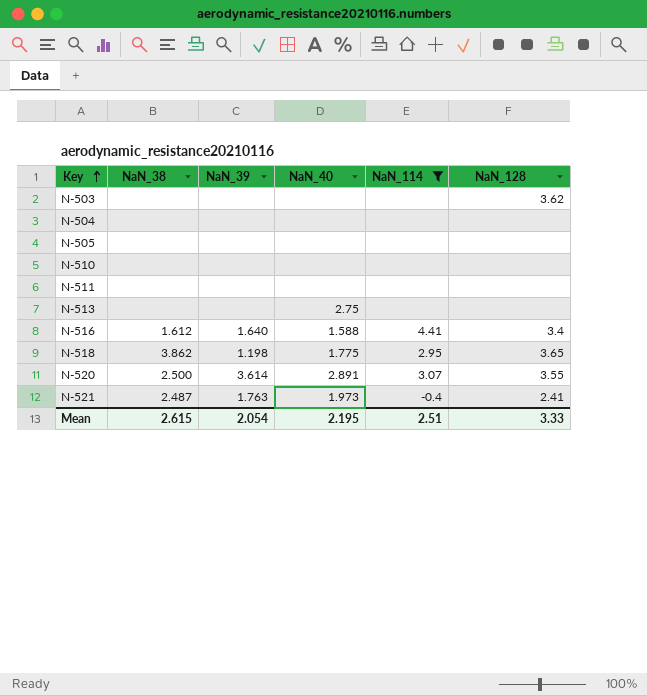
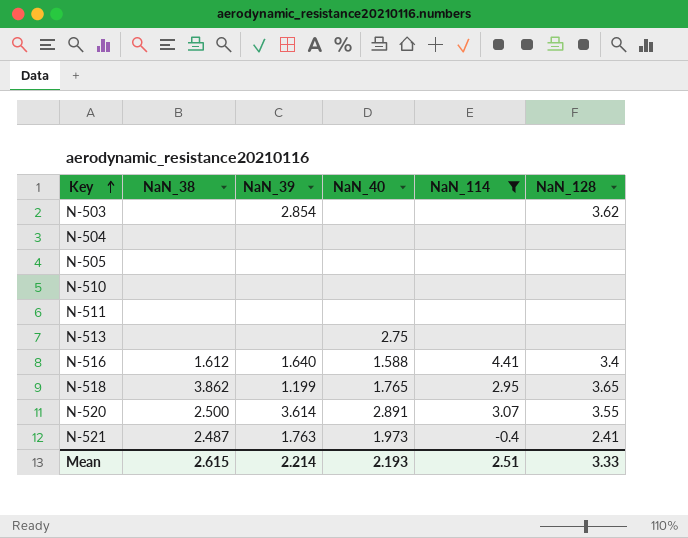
N-503 | NaN_39: none -> 2.854
N-518 | NaN_39: 1.198 -> 1.199
N-518 | NaN_40: 1.775 -> 1.765
Mean | NaN_39: 2.054 -> 2.214
Mean | NaN_40: 2.195 -> 2.193

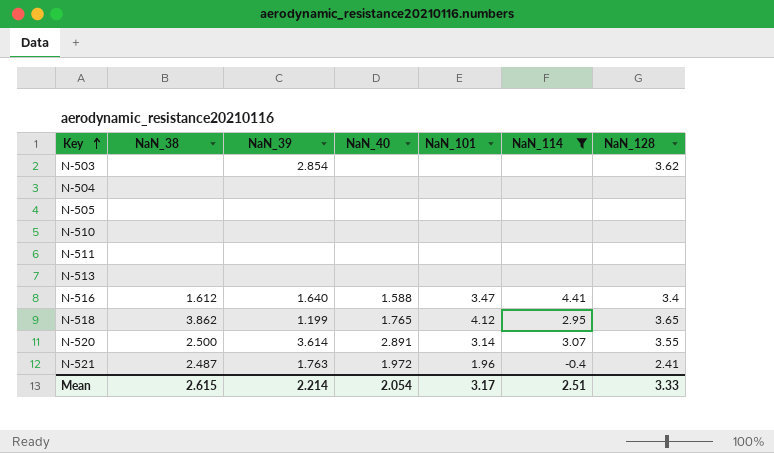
column NaN_101 | position: none -> 5
N-513 | NaN_40: 2.75 -> none
N-521 | NaN_40: 1.973 -> 1.972
Mean | NaN_40: 2.193 -> 2.054

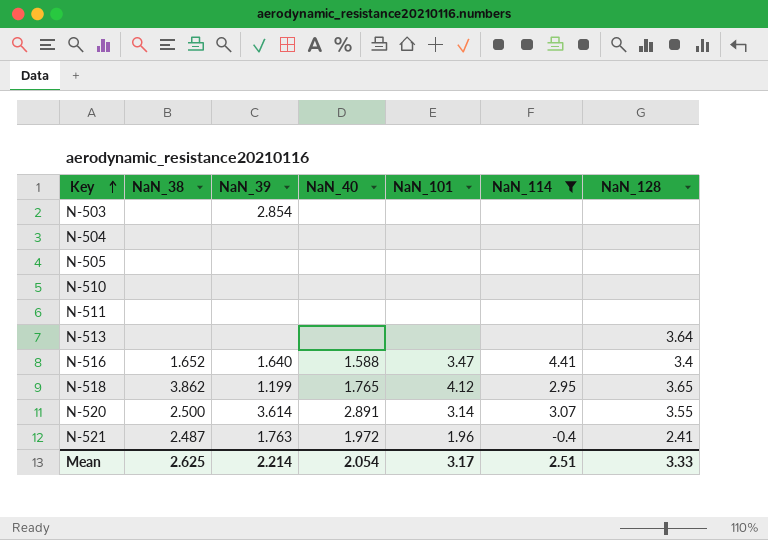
N-503 | NaN_128: 3.62 -> none
N-513 | NaN_128: none -> 3.64
N-516 | NaN_38: 1.612 -> 1.652
Mean | NaN_38: 2.615 -> 2.625

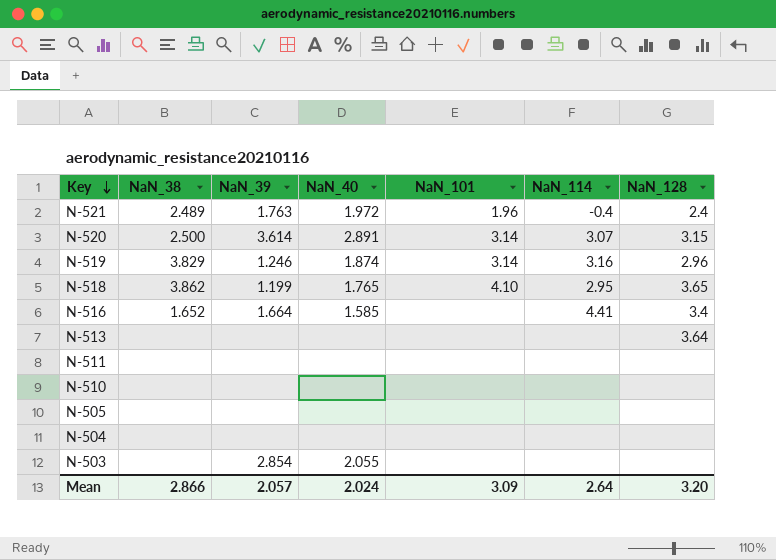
filter: NaN_114 != 3.16 -> none
row order: Key ascending -> Key descending
N-521 | NaN_38: 2.487 -> 2.489
N-521 | NaN_128: 2.41 -> 2.4
N-520 | NaN_128: 3.55 -> 3.15
N-518 | NaN_101: 4.12 -> 4.10
N-516 | NaN_39: 1.640 -> 1.664
N-516 | NaN_40: 1.588 -> 1.585
N-516 | NaN_101: 3.47 -> none
N-503 | NaN_40: none -> 2.055
Mean | NaN_38: 2.625 -> 2.866
Mean | NaN_39: 2.214 -> 2.057
Mean | NaN_40: 2.054 -> 2.024
Mean | NaN_101: 3.17 -> 3.09
Mean | NaN_114: 2.51 -> 2.64
Mean | NaN_128: 3.33 -> 3.20

